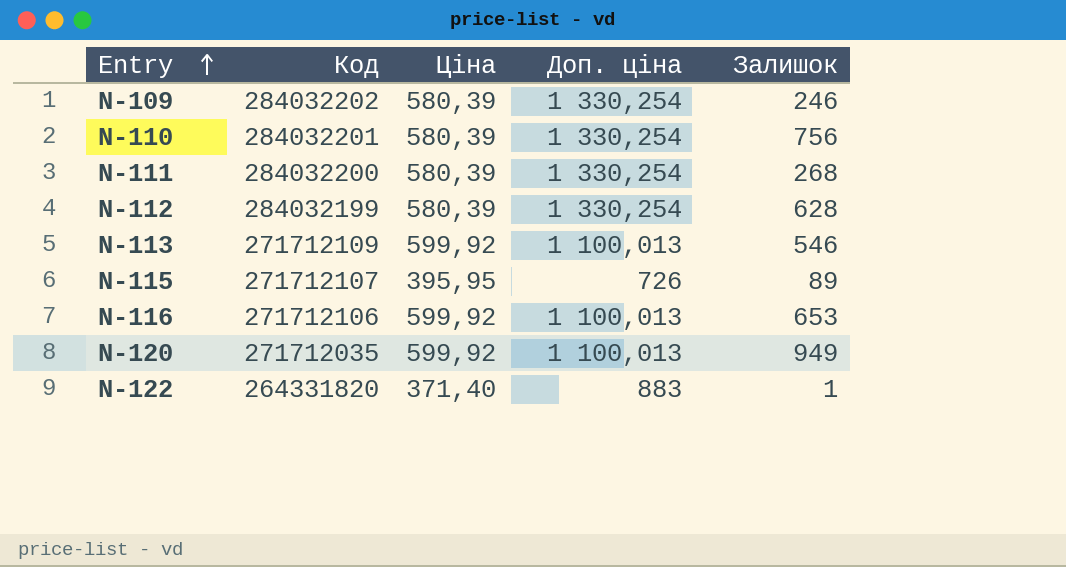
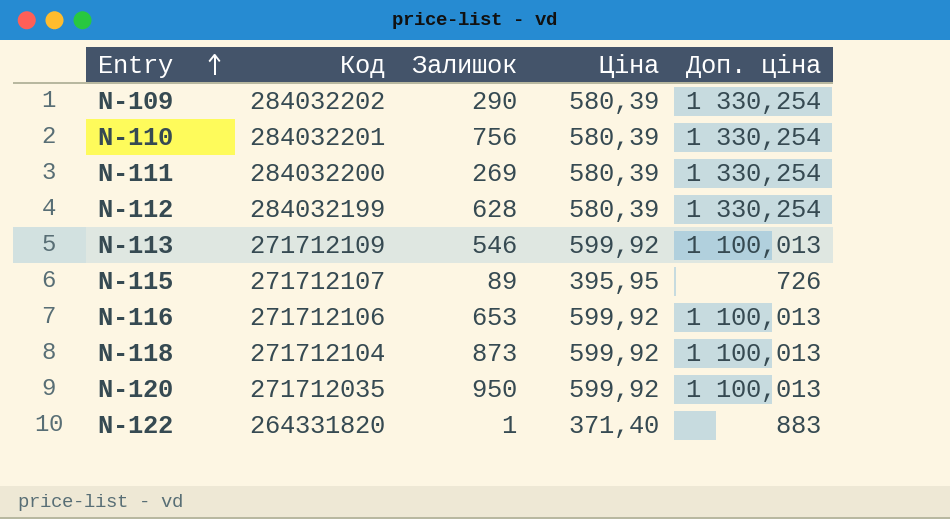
column Залишок | position: 5 -> 3
N-109 | Залишок: 246 -> 290
N-111 | Залишок: 268 -> 269
row N-118: none -> 271712104 | 873 | 599,92 | 1 100,013
N-120 | Залишок: 949 -> 950

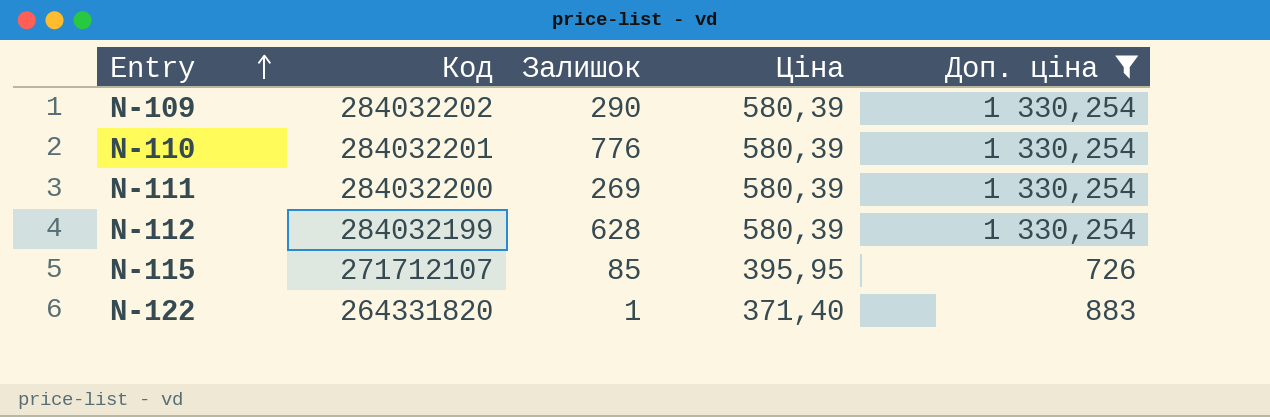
filter: none -> Доп. ціна != 1 100,013
N-110 | Залишок: 756 -> 776
N-115 | Залишок: 89 -> 85

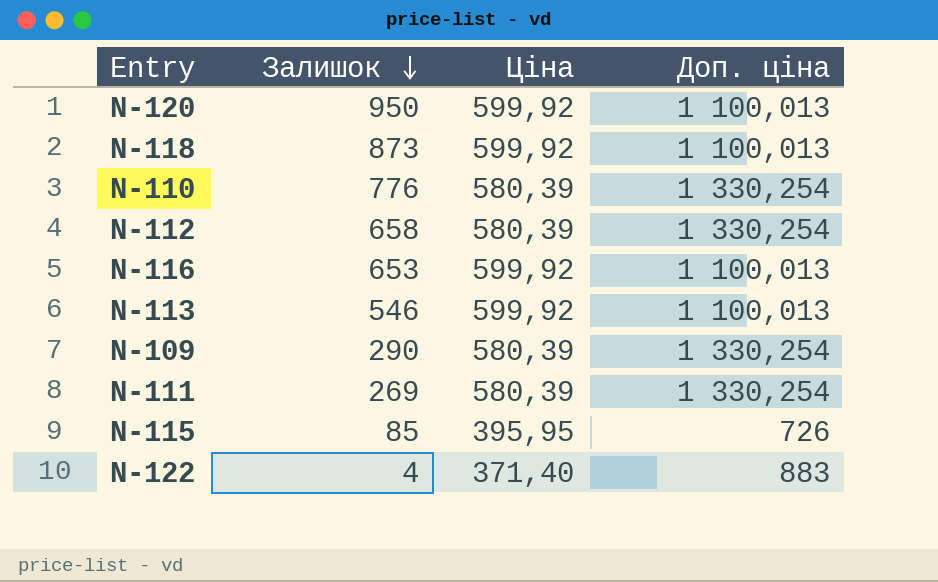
filter: Доп. ціна != 1 100,013 -> none
row order: Entry ascending -> Залишок descending
column Код | position: 2 -> none
N-112 | Залишок: 628 -> 658
N-122 | Залишок: 1 -> 4

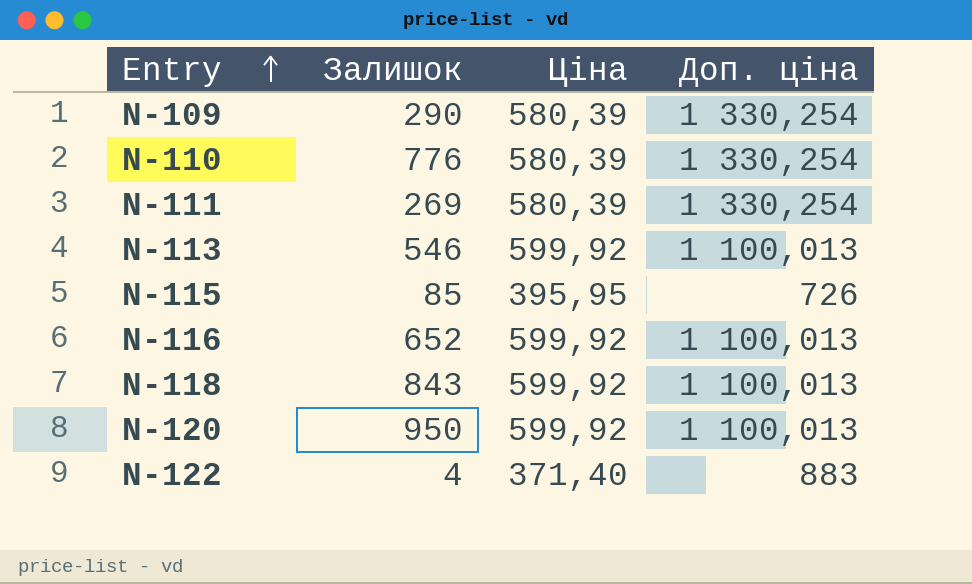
row order: Залишок descending -> Entry ascending
row N-112: 658 | 580,39 | 1 330,254 -> none
N-116 | Залишок: 653 -> 652
N-118 | Залишок: 873 -> 843

